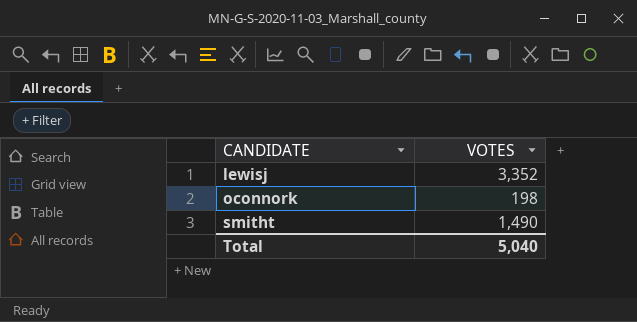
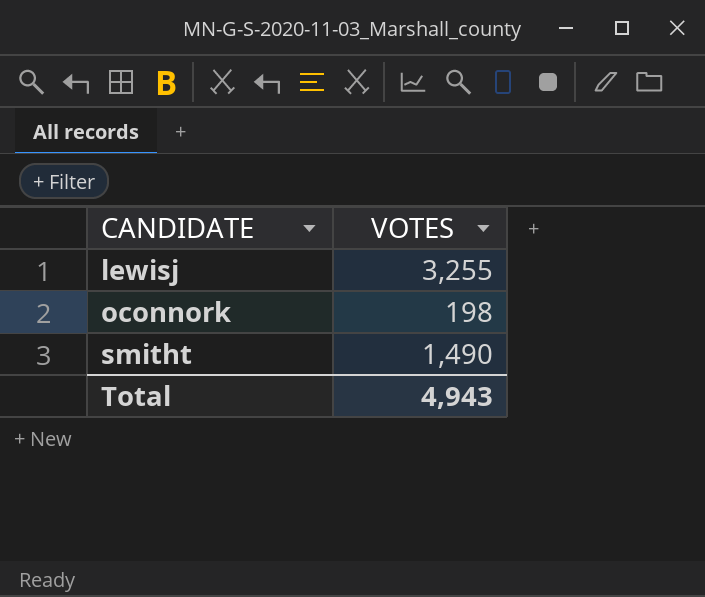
lewisj | VOTES: 3,352 -> 3,255
Total | VOTES: 5,040 -> 4,943

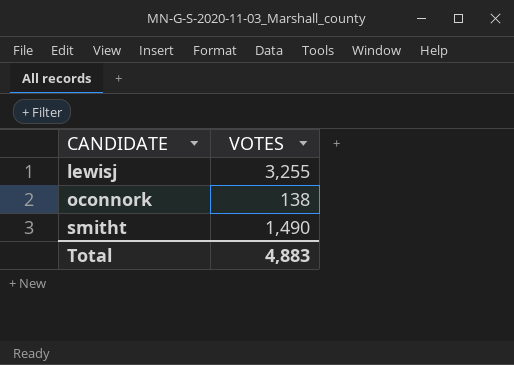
oconnork | VOTES: 198 -> 138
Total | VOTES: 4,943 -> 4,883

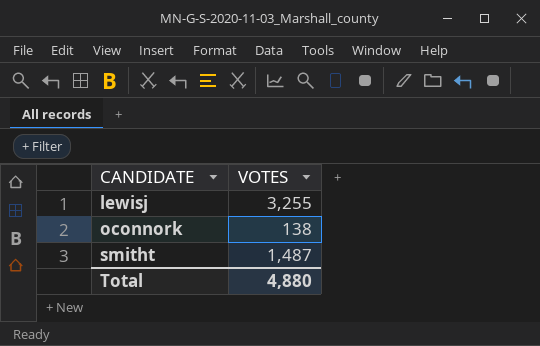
smitht | VOTES: 1,490 -> 1,487
Total | VOTES: 4,883 -> 4,880

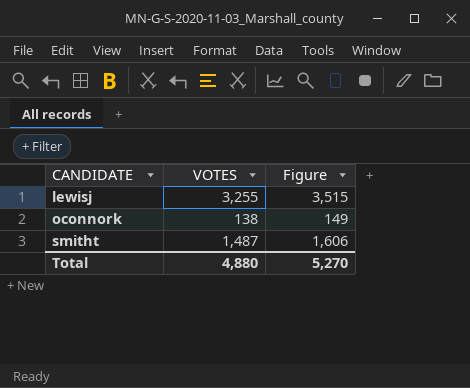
column Figure | formula: none -> [VOTES] * 1.08

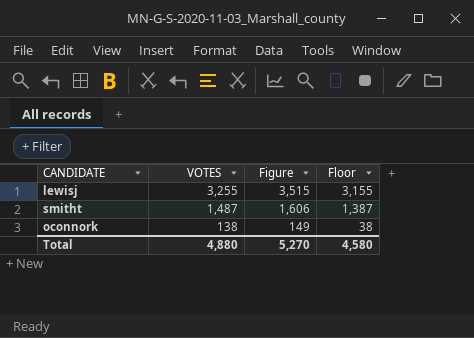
row order: CANDIDATE ascending -> VOTES descending
column Floor | formula: none -> [VOTES] - 100

